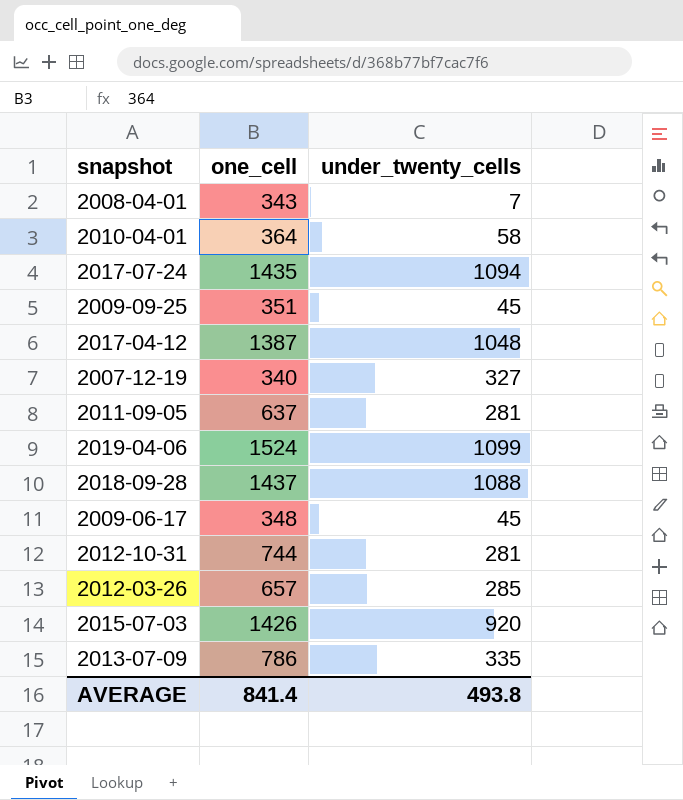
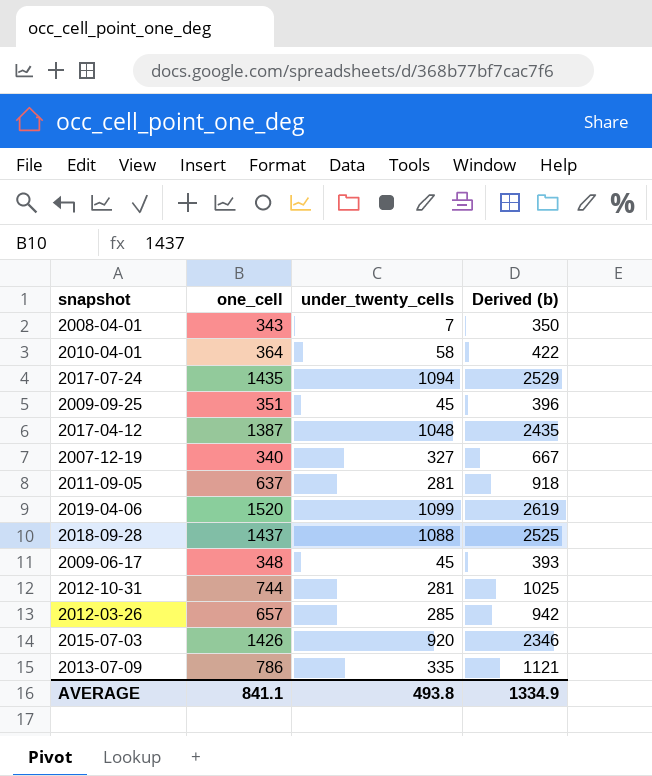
column Derived (b) | formula: none -> [one_cell] + [under_twenty_cells]
2019-04-06 | one_cell: 1524 -> 1520
AVERAGE | one_cell: 841.4 -> 841.1

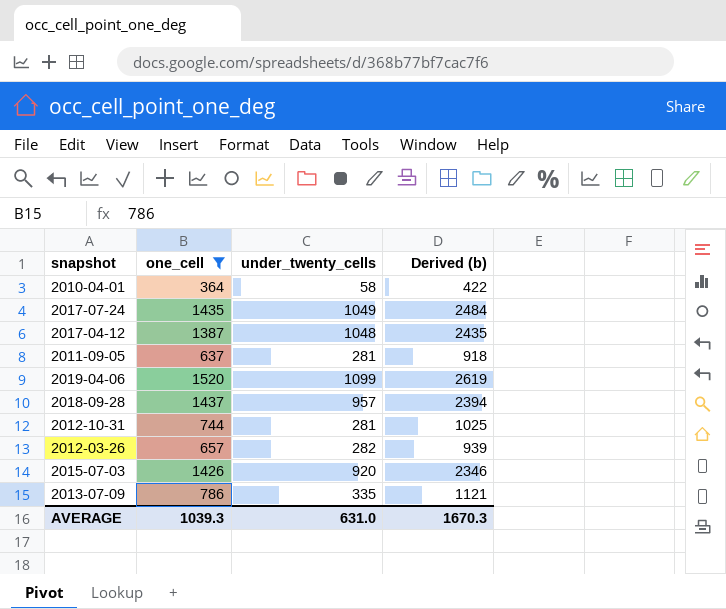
filter: none -> one_cell >= 364
2017-07-24 | under_twenty_cells: 1094 -> 1049
2017-07-24 | Derived (b): 2529 -> 2484
2018-09-28 | under_twenty_cells: 1088 -> 957
2018-09-28 | Derived (b): 2525 -> 2394
2012-03-26 | under_twenty_cells: 285 -> 282
2012-03-26 | Derived (b): 942 -> 939
AVERAGE | one_cell: 841.1 -> 1039.3
AVERAGE | under_twenty_cells: 493.8 -> 631.0
AVERAGE | Derived (b): 1334.9 -> 1670.3

